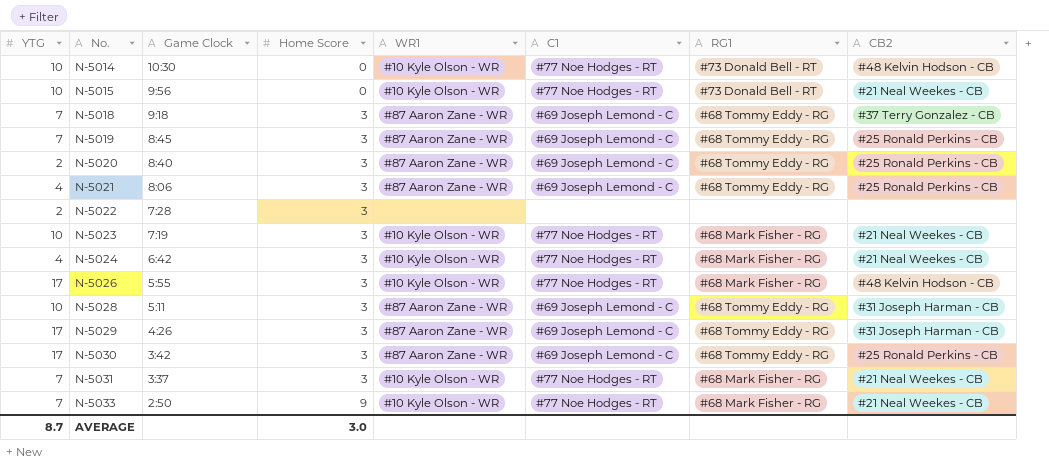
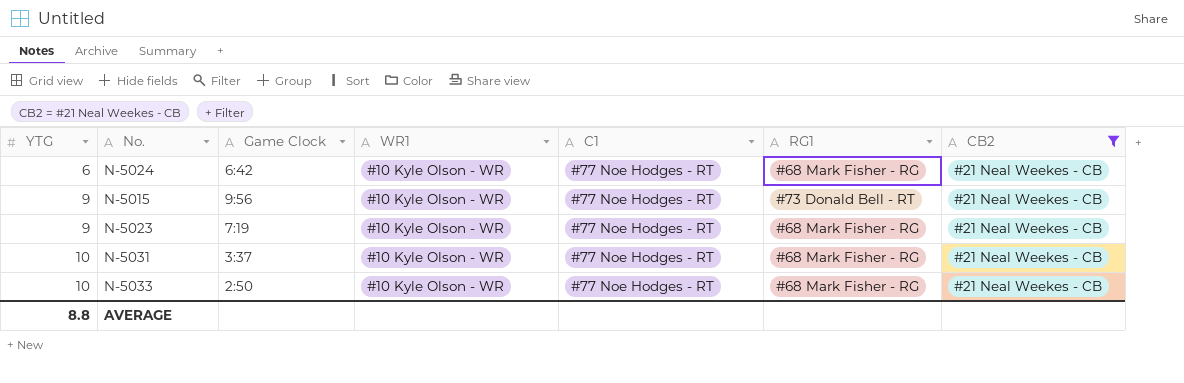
filter: none -> CB2 = #21 Neal Weekes - CB
row order: No. ascending -> YTG ascending
column Home Score | position: 4 -> none
N-5024 | YTG: 4 -> 6
N-5015 | YTG: 10 -> 9
N-5023 | YTG: 10 -> 9
N-5031 | YTG: 7 -> 10
N-5033 | YTG: 7 -> 10
AVERAGE | YTG: 8.7 -> 8.8

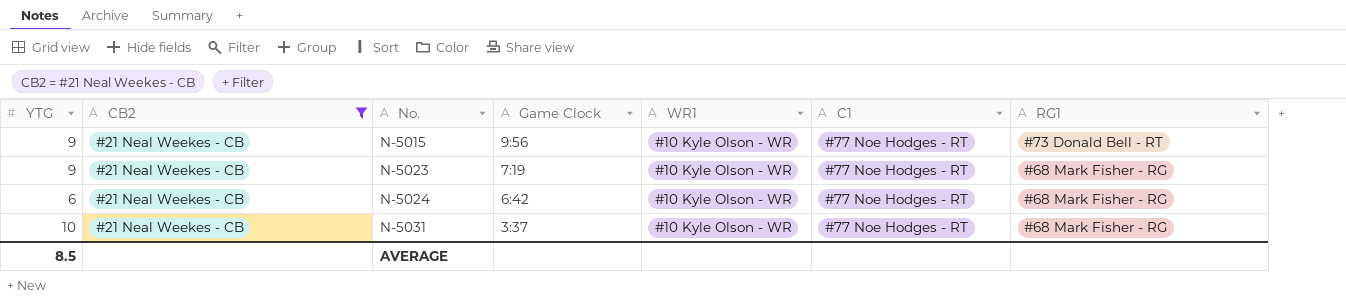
row order: YTG ascending -> No. ascending
column CB2 | position: 7 -> 2
row N-5033: 10 | 2:50 | #10 Kyle Olson - WR | #77 Noe Hodges - RT | #68 Mark Fisher - RG | #21 Neal Weekes - CB -> none
AVERAGE | YTG: 8.8 -> 8.5

